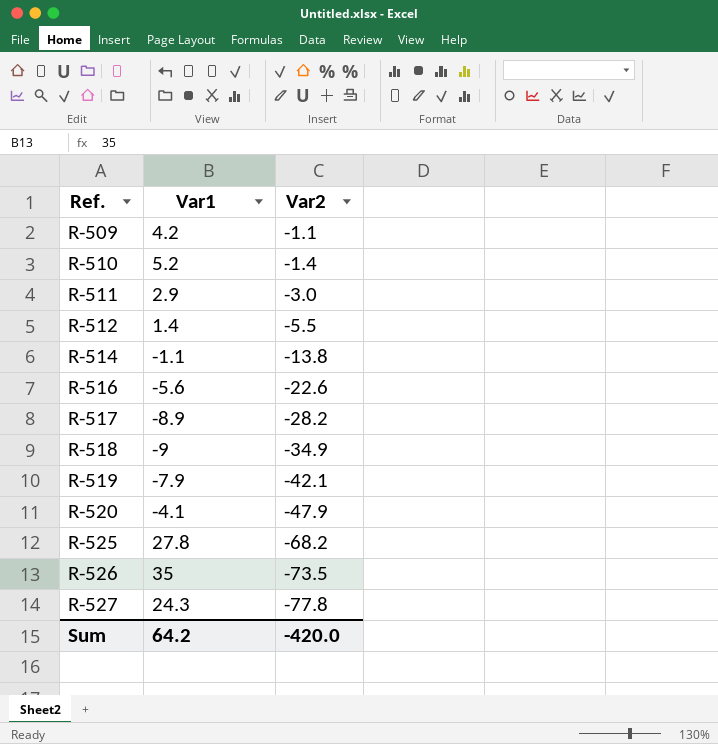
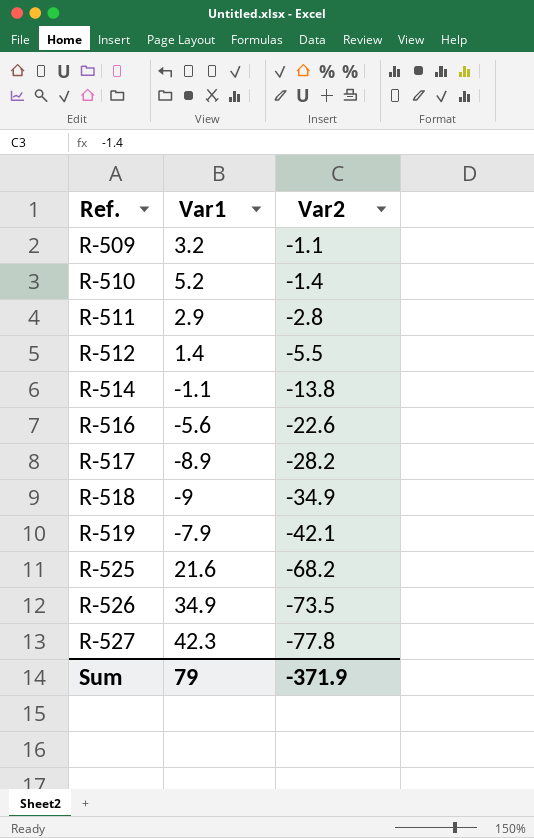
row R-520: -4.1 | -47.9 -> none
R-509 | Var1: 4.2 -> 3.2
R-511 | Var2: -3.0 -> -2.8
R-525 | Var1: 27.8 -> 21.6
R-526 | Var1: 35 -> 34.9
R-527 | Var1: 24.3 -> 42.3
Sum | Var1: 64.2 -> 79
Sum | Var2: -420.0 -> -371.9

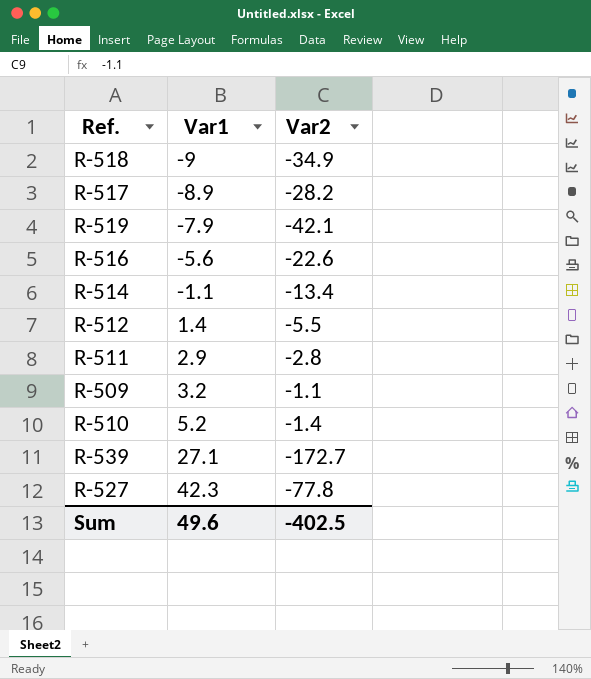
row order: Ref. ascending -> Var1 ascending
row R-525: 21.6 | -68.2 -> none
row R-526: 34.9 | -73.5 -> none
R-514 | Var2: -13.8 -> -13.4
row R-539: none -> 27.1 | -172.7
Sum | Var1: 79 -> 49.6
Sum | Var2: -371.9 -> -402.5

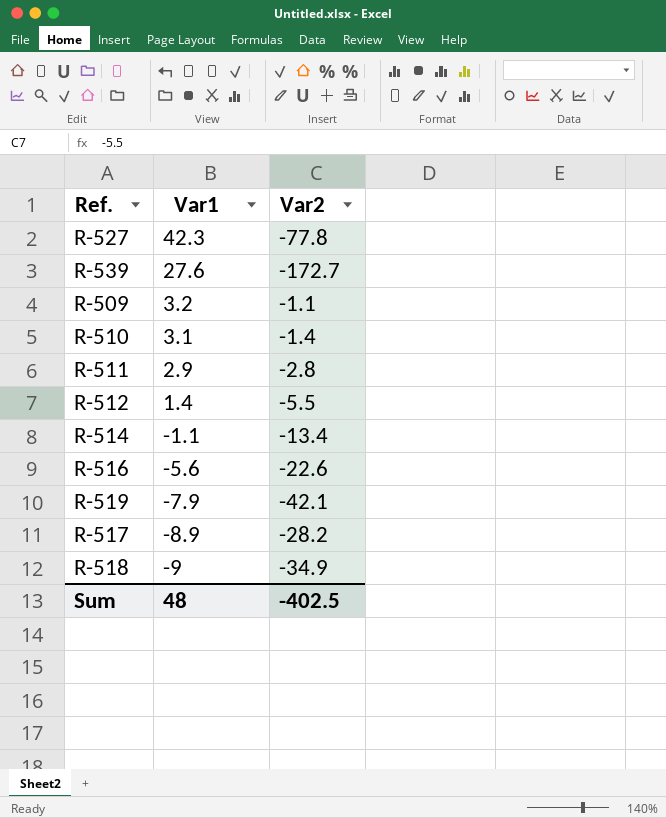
row order: Var1 ascending -> Var1 descending
R-539 | Var1: 27.1 -> 27.6
R-510 | Var1: 5.2 -> 3.1
Sum | Var1: 49.6 -> 48

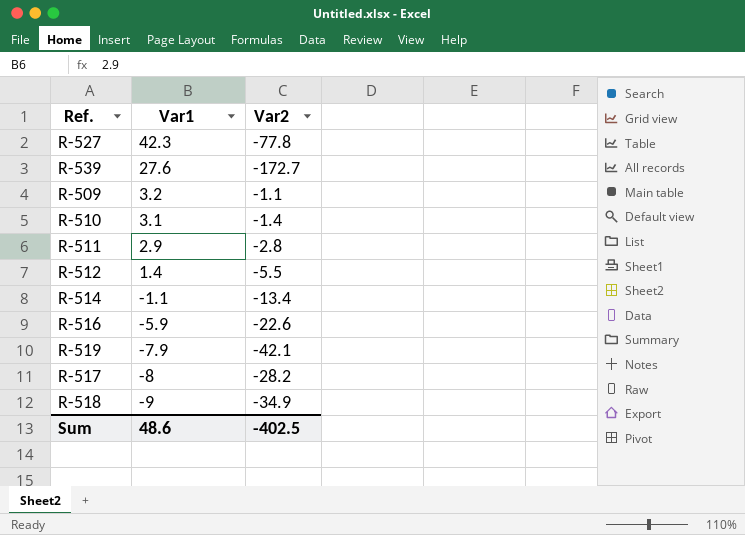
R-516 | Var1: -5.6 -> -5.9
R-517 | Var1: -8.9 -> -8
Sum | Var1: 48 -> 48.6

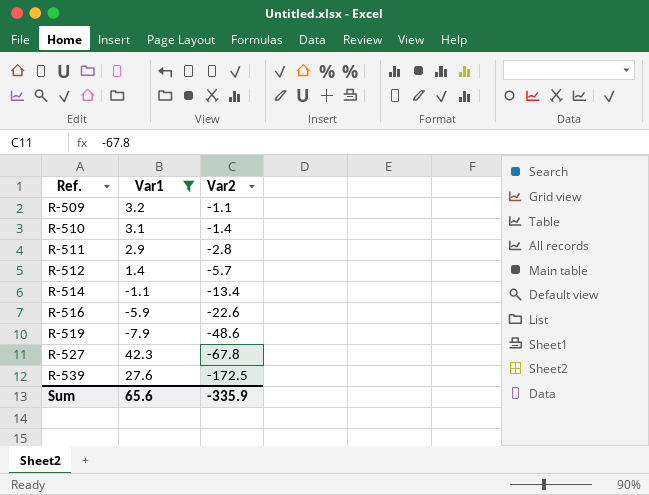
filter: none -> Var1 >= -7.9
row order: Var1 descending -> Ref. ascending
R-512 | Var2: -5.5 -> -5.7
R-519 | Var2: -42.1 -> -48.6
R-527 | Var2: -77.8 -> -67.8
R-539 | Var2: -172.7 -> -172.5
Sum | Var1: 48.6 -> 65.6
Sum | Var2: -402.5 -> -335.9

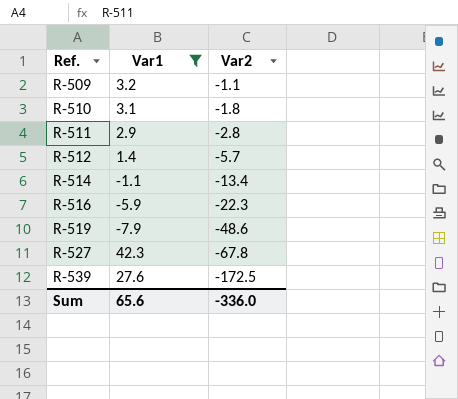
R-510 | Var2: -1.4 -> -1.8
R-516 | Var2: -22.6 -> -22.3
Sum | Var2: -335.9 -> -336.0

